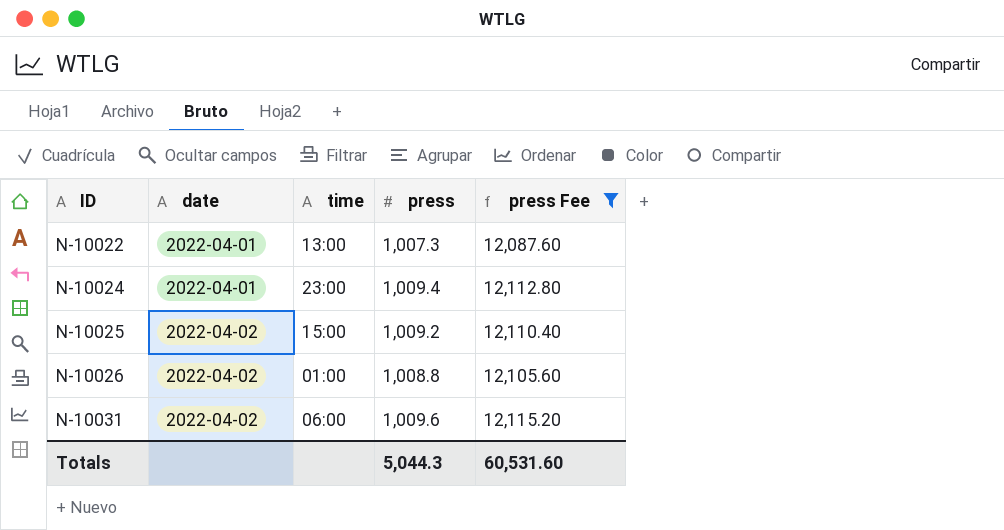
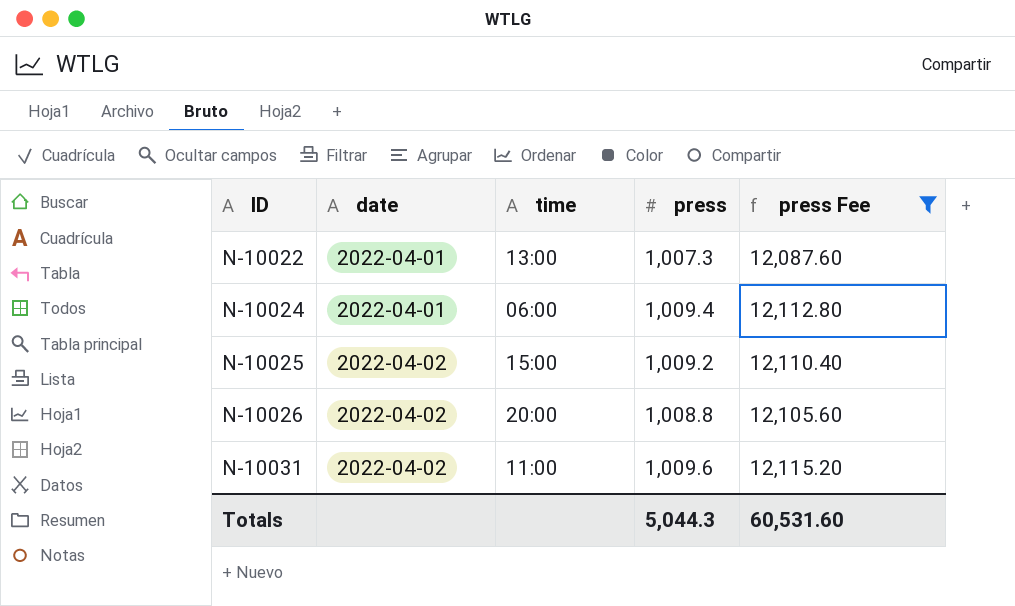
N-10024 | time: 23:00 -> 06:00
N-10026 | time: 01:00 -> 20:00
N-10031 | time: 06:00 -> 11:00

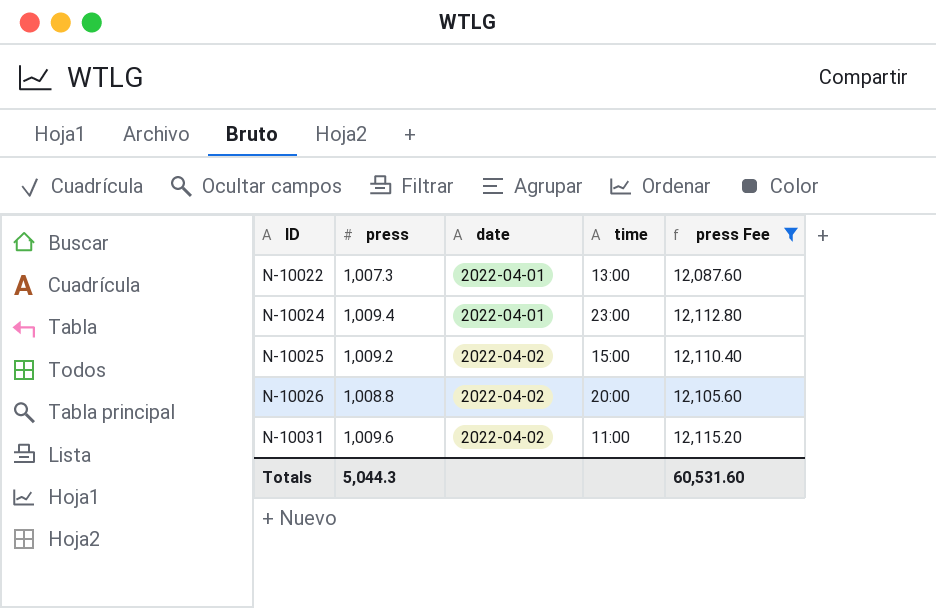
column press | position: 4 -> 2
N-10024 | time: 06:00 -> 23:00

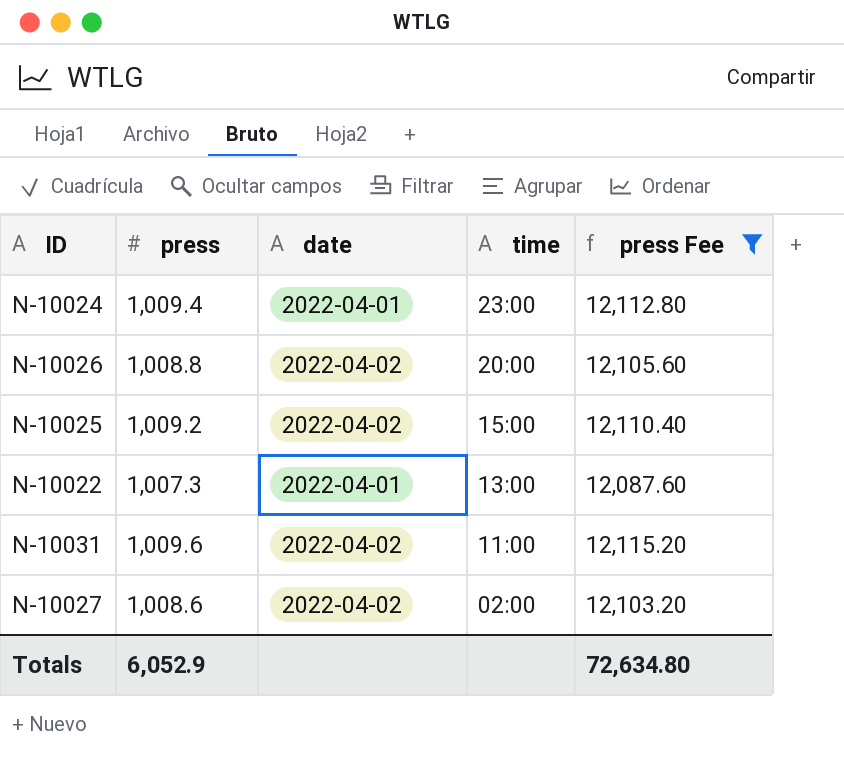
row order: ID ascending -> time descending
row N-10027: none -> 1,008.6 | 2022-04-02 | 02:00 | 12,103.20
Totals | press: 5,044.3 -> 6,052.9
Totals | press Fee: 60,531.60 -> 72,634.80

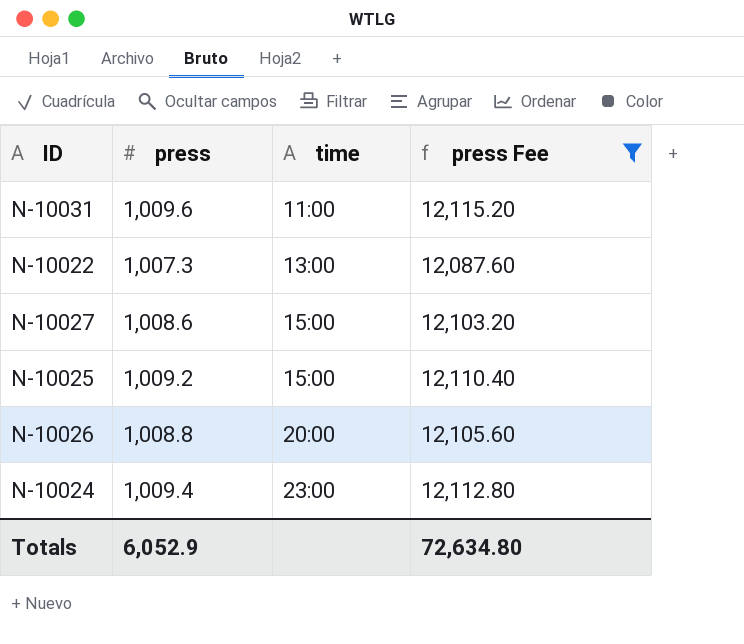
row order: time descending -> time ascending
column date | position: 3 -> none
N-10027 | time: 02:00 -> 15:00

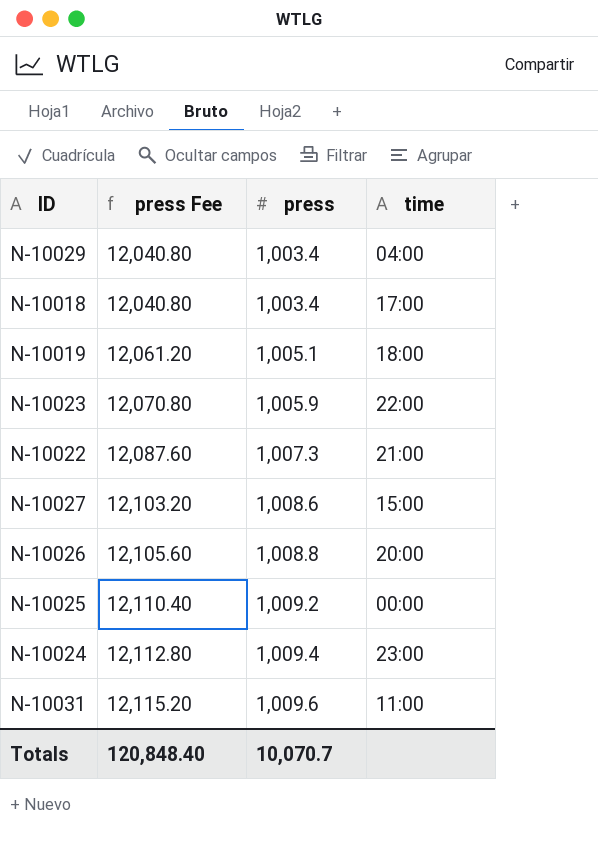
filter: press Fee >= 12,087.60 -> none
row order: time ascending -> press Fee ascending
column press Fee | position: 4 -> 2
N-10022 | time: 13:00 -> 21:00
N-10025 | time: 15:00 -> 00:00
Totals | press Fee: 72,634.80 -> 120,848.40
Totals | press: 6,052.9 -> 10,070.7

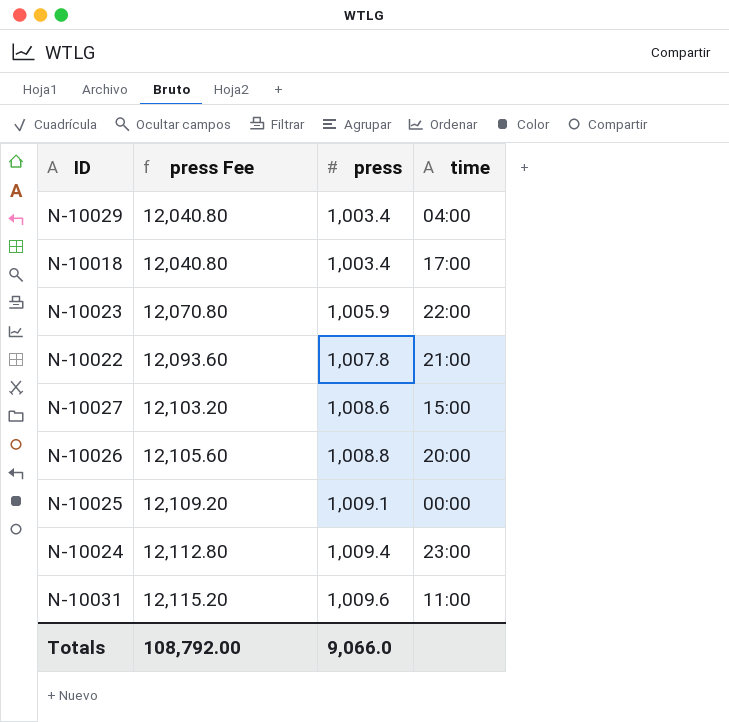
row N-10019: 12,061.20 | 1,005.1 | 18:00 -> none
N-10022 | press Fee: 12,087.60 -> 12,093.60
N-10022 | press: 1,007.3 -> 1,007.8
N-10025 | press Fee: 12,110.40 -> 12,109.20
N-10025 | press: 1,009.2 -> 1,009.1
Totals | press Fee: 120,848.40 -> 108,792.00
Totals | press: 10,070.7 -> 9,066.0

